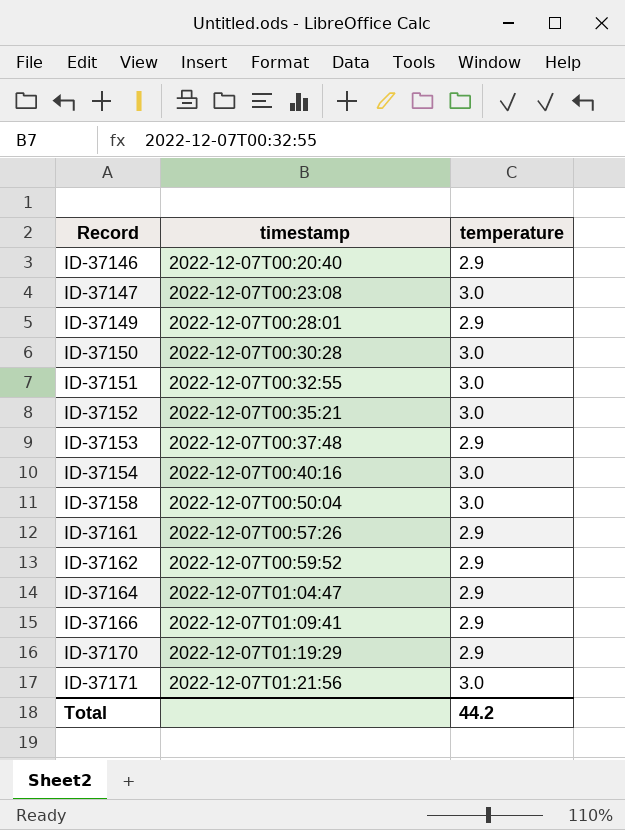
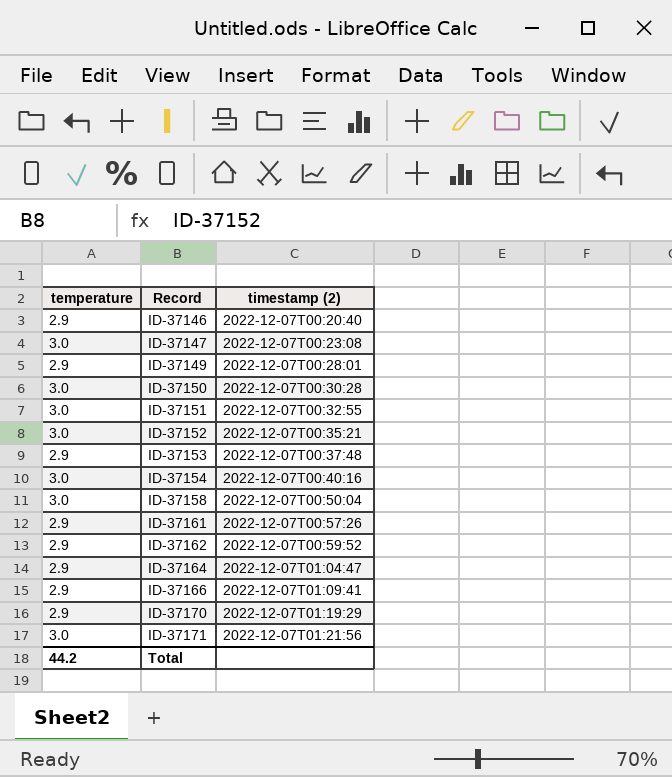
column temperature | position: 3 -> 1
column name: timestamp -> timestamp (2)

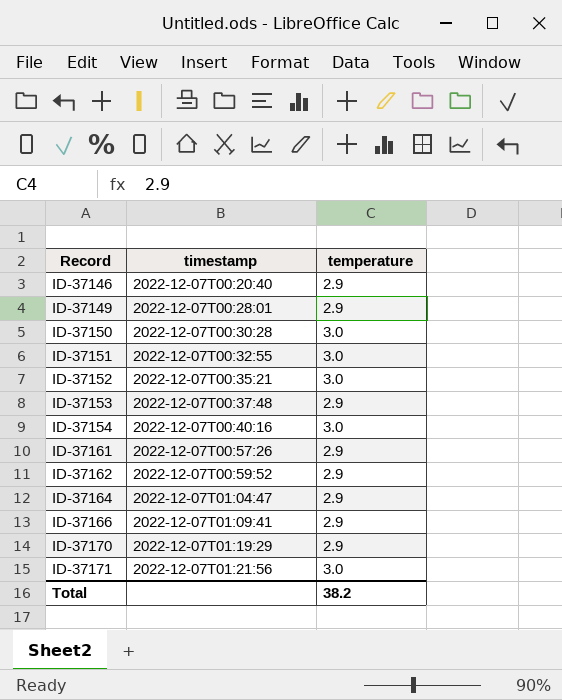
column name: timestamp (2) -> timestamp
column temperature | position: 1 -> 3
row ID-37147: 3.0 | 2022-12-07T00:23:08 -> none
row ID-37158: 3.0 | 2022-12-07T00:50:04 -> none
Total | temperature: 44.2 -> 38.2

